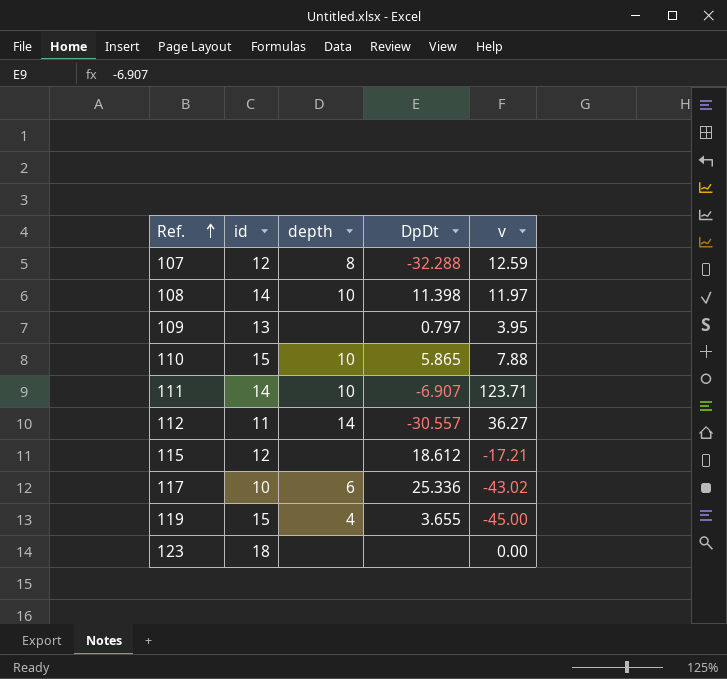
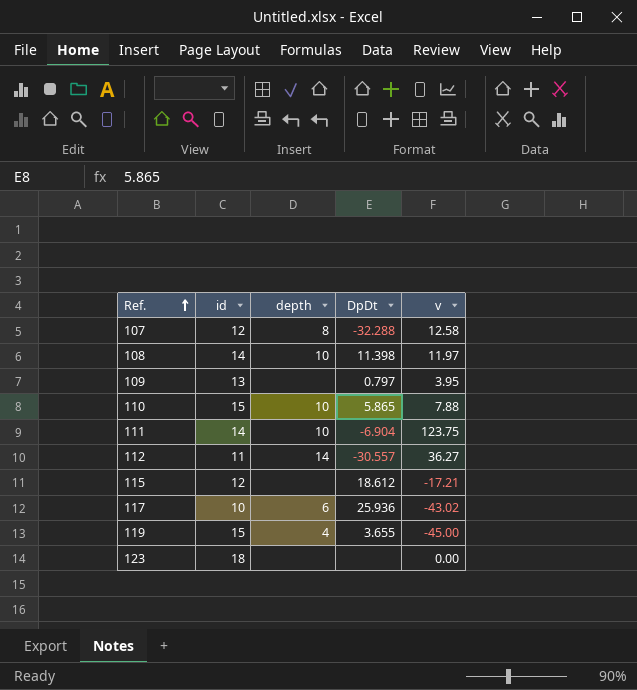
107 | v: 12.59 -> 12.58
111 | DpDt: -6.907 -> -6.904
111 | v: 123.71 -> 123.75
117 | DpDt: 25.336 -> 25.936

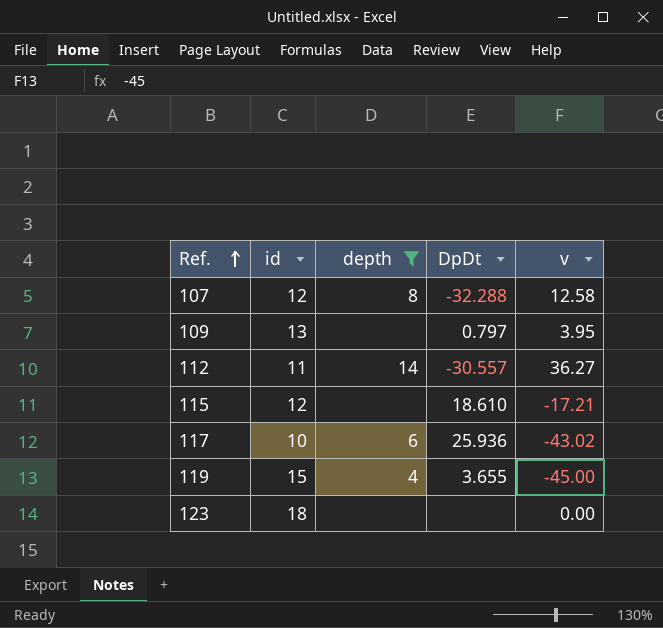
filter: none -> depth != 10
115 | DpDt: 18.612 -> 18.610

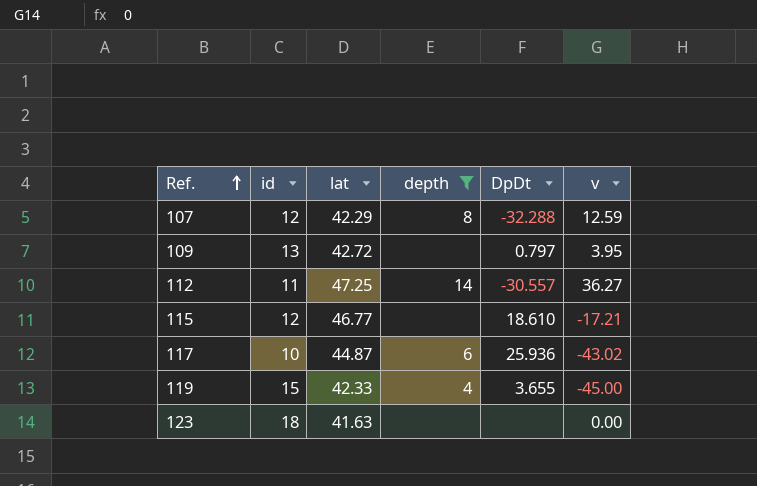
column lat | position: none -> 3
107 | v: 12.58 -> 12.59

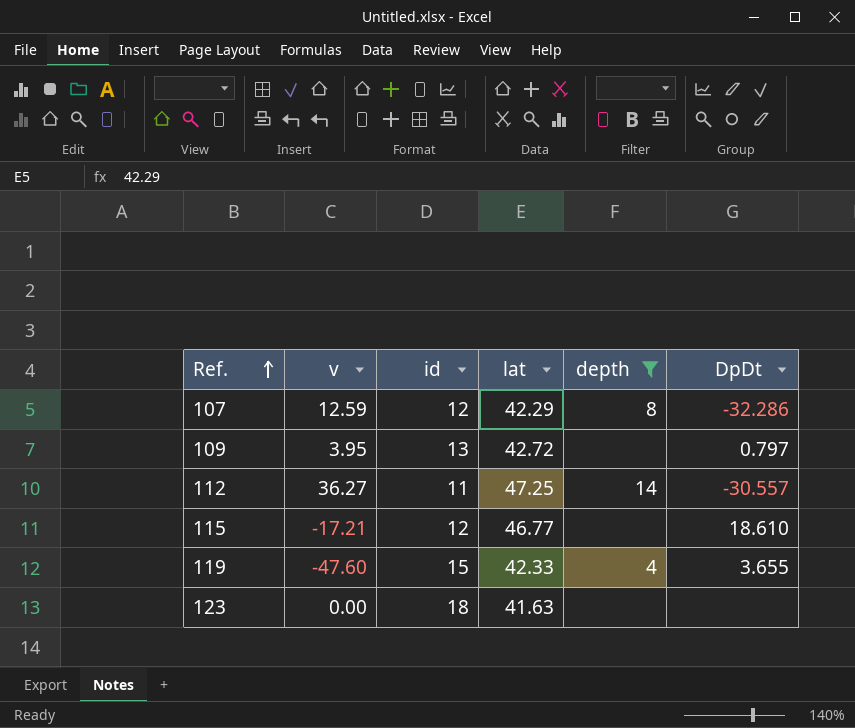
column v | position: 6 -> 2
row 117: 10 | 44.87 | 6 | 25.936 | -43.02 -> none
107 | DpDt: -32.288 -> -32.286
119 | v: -45.00 -> -47.60

